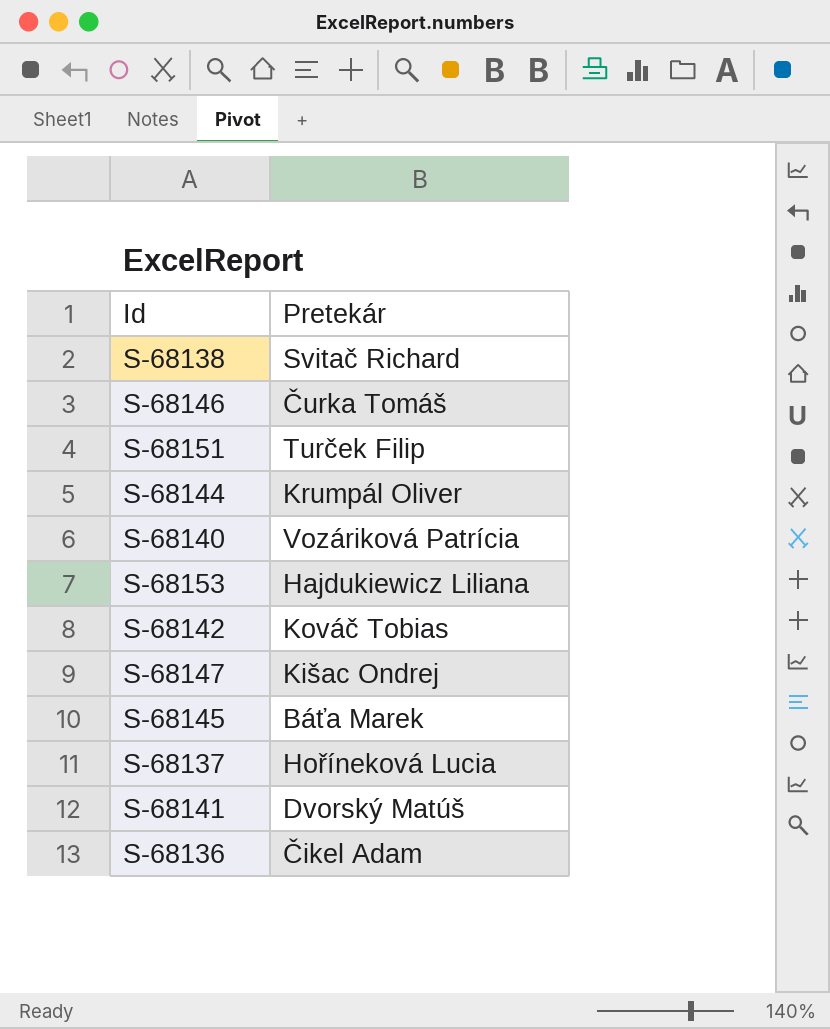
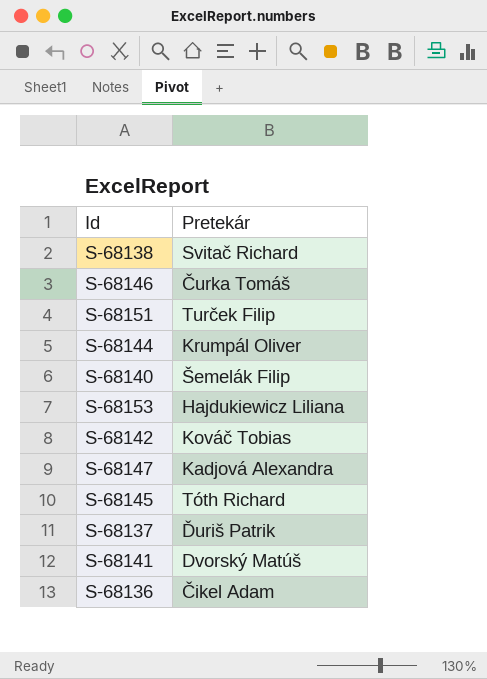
S-68140 | Pretekár: Vozáriková Patrícia -> Šemelák Filip
S-68147 | Pretekár: Kišac Ondrej -> Kadjová Alexandra
S-68145 | Pretekár: Báťa Marek -> Tóth Richard
S-68137 | Pretekár: Hoříneková Lucia -> Ďuriš Patrik

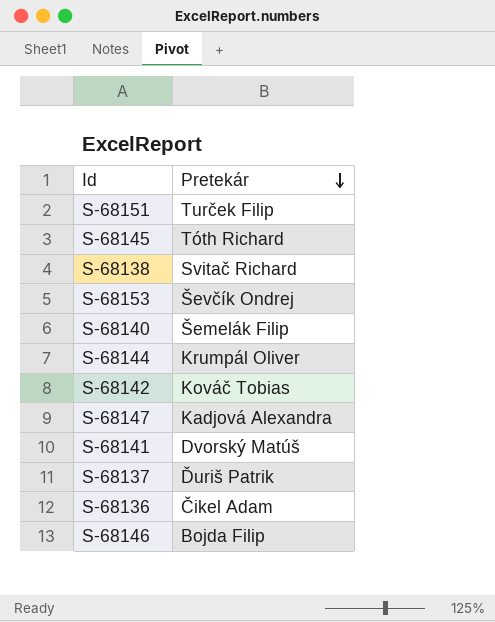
row order: none -> Pretekár descending
S-68153 | Pretekár: Hajdukiewicz Liliana -> Ševčík Ondrej
S-68146 | Pretekár: Čurka Tomáš -> Bojda Filip

